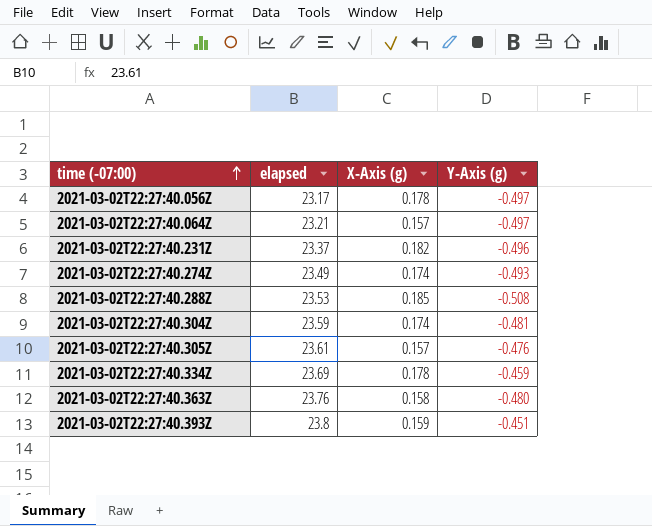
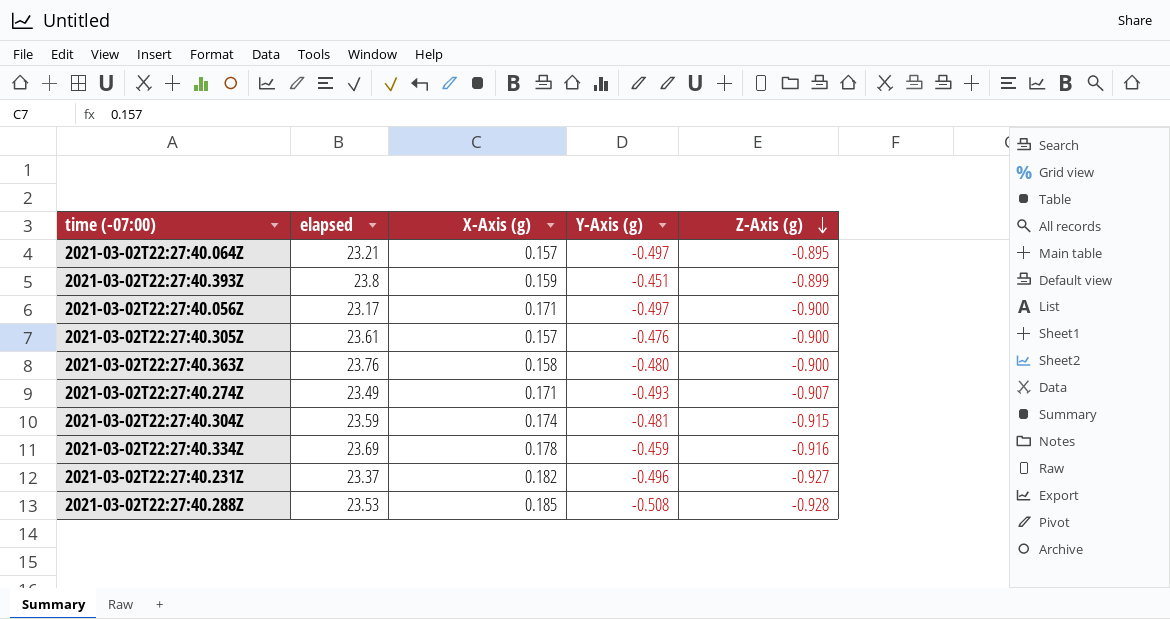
row order: time (-07:00) ascending -> Z-Axis (g) descending
column Z-Axis (g) | position: none -> 5
2021-03-02T22:27:40.056Z | X-Axis (g): 0.178 -> 0.171
2021-03-02T22:27:40.274Z | X-Axis (g): 0.174 -> 0.171

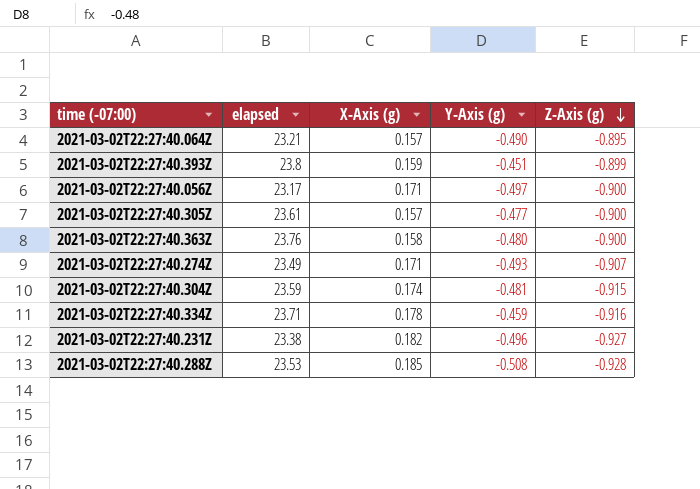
2021-03-02T22:27:40.064Z | Y-Axis (g): -0.497 -> -0.490
2021-03-02T22:27:40.305Z | Y-Axis (g): -0.476 -> -0.477
2021-03-02T22:27:40.334Z | elapsed: 23.69 -> 23.71
2021-03-02T22:27:40.231Z | elapsed: 23.37 -> 23.38

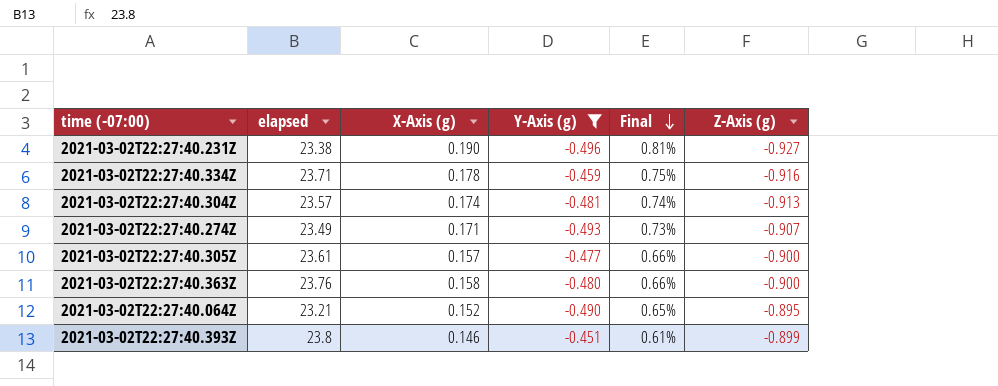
filter: none -> Y-Axis (g) >= -0.496
row order: Z-Axis (g) descending -> Final descending
column Final | formula: none -> [X-Axis (g)] / [elapsed]
2021-03-02T22:27:40.231Z | X-Axis (g): 0.182 -> 0.190
2021-03-02T22:27:40.304Z | elapsed: 23.59 -> 23.57
2021-03-02T22:27:40.304Z | Z-Axis (g): -0.915 -> -0.913
2021-03-02T22:27:40.064Z | X-Axis (g): 0.157 -> 0.152
2021-03-02T22:27:40.393Z | X-Axis (g): 0.159 -> 0.146

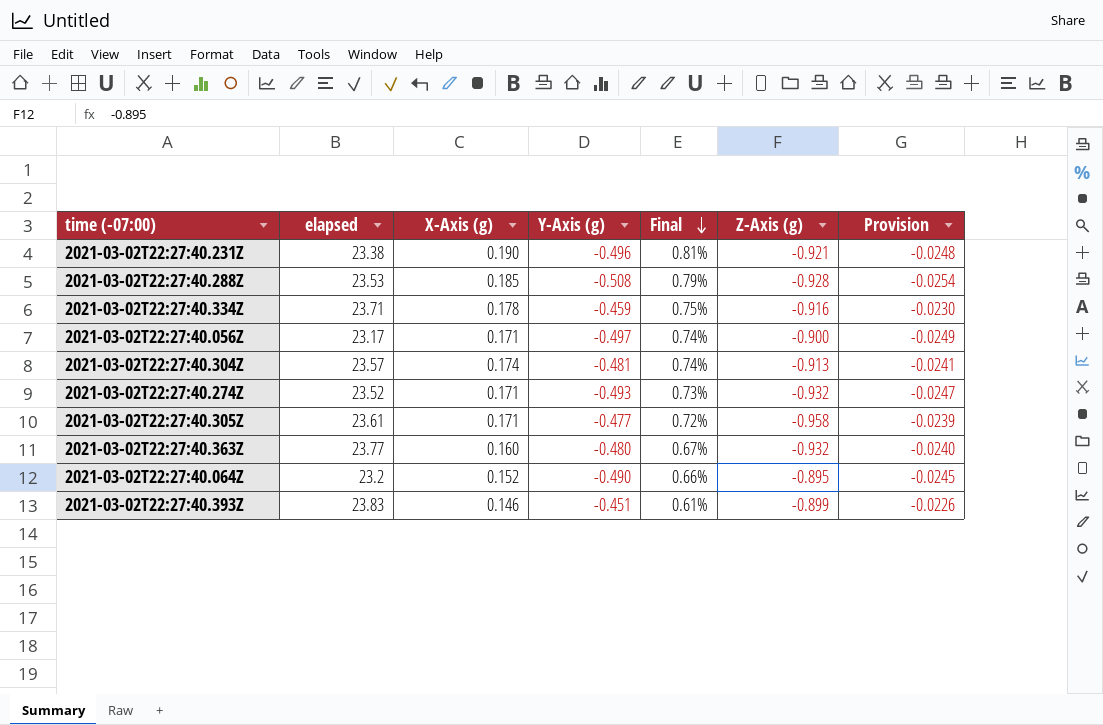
filter: Y-Axis (g) >= -0.496 -> none
column Provision | formula: none -> [Y-Axis (g)] * 0.05
2021-03-02T22:27:40.231Z | Z-Axis (g): -0.927 -> -0.921
2021-03-02T22:27:40.274Z | elapsed: 23.49 -> 23.52
2021-03-02T22:27:40.274Z | Z-Axis (g): -0.907 -> -0.932
2021-03-02T22:27:40.305Z | X-Axis (g): 0.157 -> 0.171
2021-03-02T22:27:40.305Z | Final: 0.66% -> 0.72%
2021-03-02T22:27:40.305Z | Z-Axis (g): -0.900 -> -0.958
2021-03-02T22:27:40.363Z | elapsed: 23.76 -> 23.77
2021-03-02T22:27:40.363Z | X-Axis (g): 0.158 -> 0.160
2021-03-02T22:27:40.363Z | Final: 0.66% -> 0.67%
2021-03-02T22:27:40.363Z | Z-Axis (g): -0.900 -> -0.932
2021-03-02T22:27:40.064Z | elapsed: 23.21 -> 23.2
2021-03-02T22:27:40.064Z | Final: 0.65% -> 0.66%
2021-03-02T22:27:40.393Z | elapsed: 23.8 -> 23.83

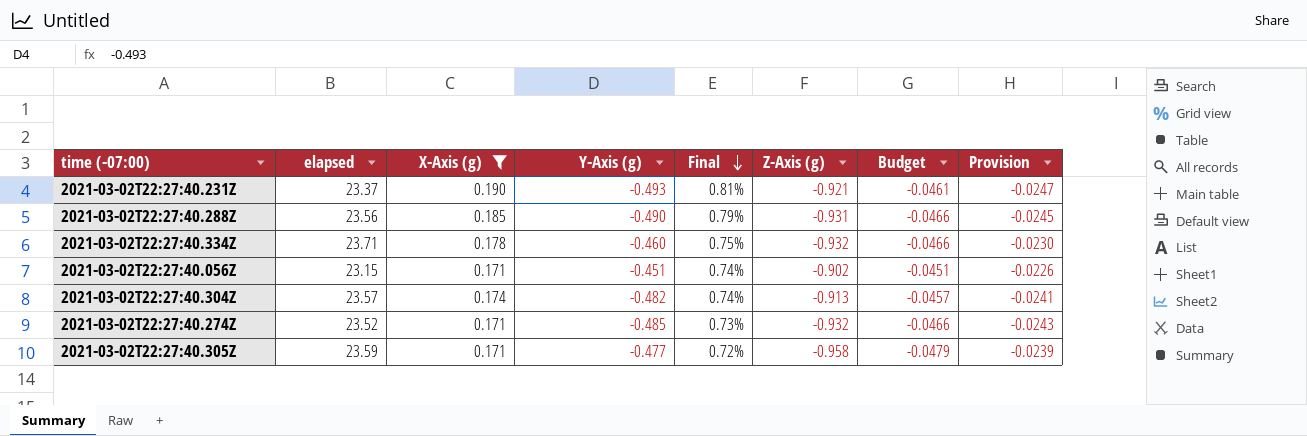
filter: none -> X-Axis (g) >= 0.171
column Budget | formula: none -> [Z-Axis (g)] * 0.05
2021-03-02T22:27:40.231Z | elapsed: 23.38 -> 23.37
2021-03-02T22:27:40.231Z | Y-Axis (g): -0.496 -> -0.493
2021-03-02T22:27:40.231Z | Provision: -0.0248 -> -0.0247
2021-03-02T22:27:40.288Z | elapsed: 23.53 -> 23.56
2021-03-02T22:27:40.288Z | Y-Axis (g): -0.508 -> -0.490
2021-03-02T22:27:40.288Z | Z-Axis (g): -0.928 -> -0.931
2021-03-02T22:27:40.288Z | Provision: -0.0254 -> -0.0245
2021-03-02T22:27:40.334Z | Y-Axis (g): -0.459 -> -0.460
2021-03-02T22:27:40.334Z | Z-Axis (g): -0.916 -> -0.932
2021-03-02T22:27:40.056Z | elapsed: 23.17 -> 23.15
2021-03-02T22:27:40.056Z | Y-Axis (g): -0.497 -> -0.451
2021-03-02T22:27:40.056Z | Z-Axis (g): -0.900 -> -0.902
2021-03-02T22:27:40.056Z | Provision: -0.0249 -> -0.0226
2021-03-02T22:27:40.304Z | Y-Axis (g): -0.481 -> -0.482
2021-03-02T22:27:40.274Z | Y-Axis (g): -0.493 -> -0.485
2021-03-02T22:27:40.274Z | Provision: -0.0247 -> -0.0243
2021-03-02T22:27:40.305Z | elapsed: 23.61 -> 23.59

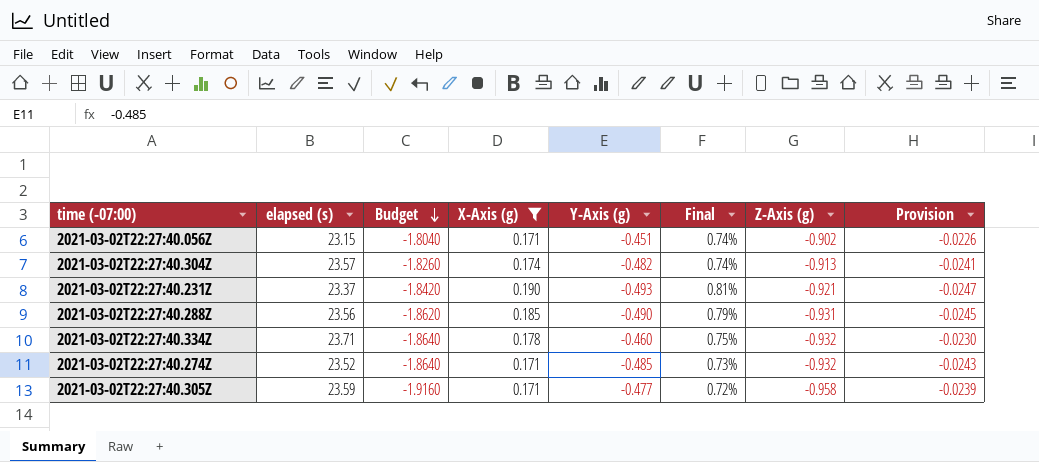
row order: Final descending -> Budget descending
column name: elapsed -> elapsed (s)
column Budget | formula: [Z-Axis (g)] * 0.05 -> [Z-Axis (g)] * 2
column Budget | position: 7 -> 3

